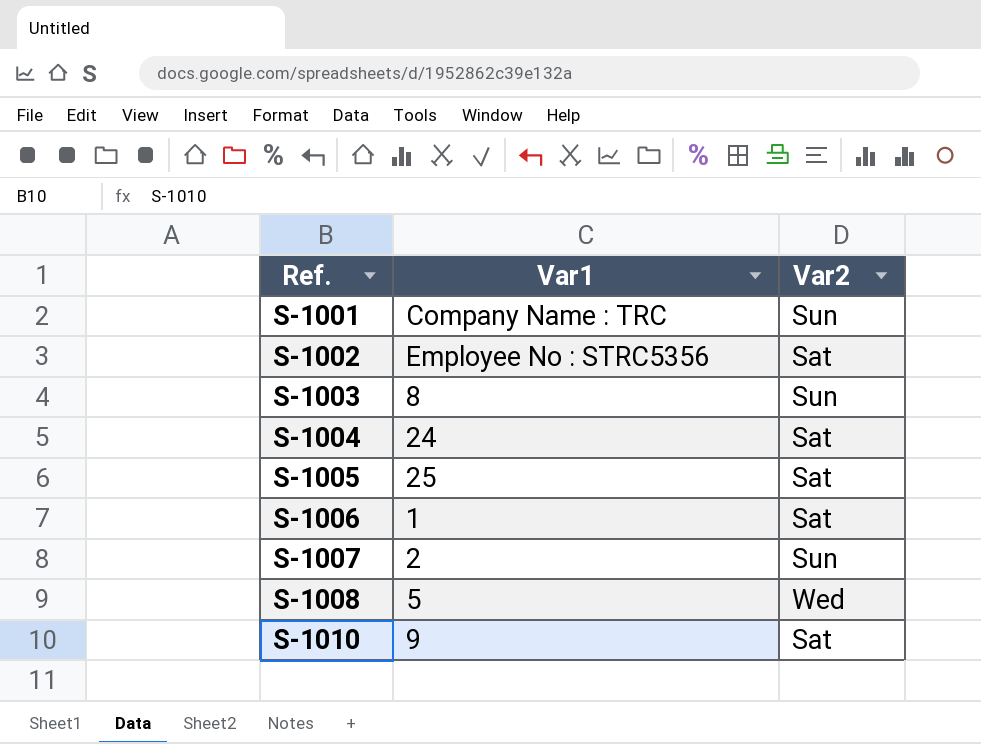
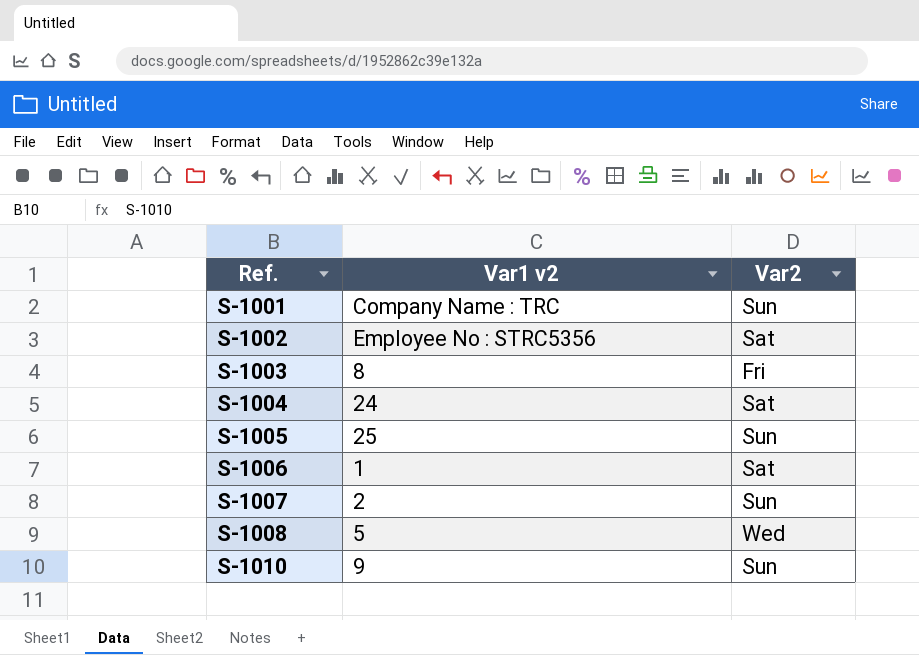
column name: Var1 -> Var1 v2
S-1003 | Var2: Sun -> Fri
S-1005 | Var2: Sat -> Sun
S-1010 | Var2: Sat -> Sun

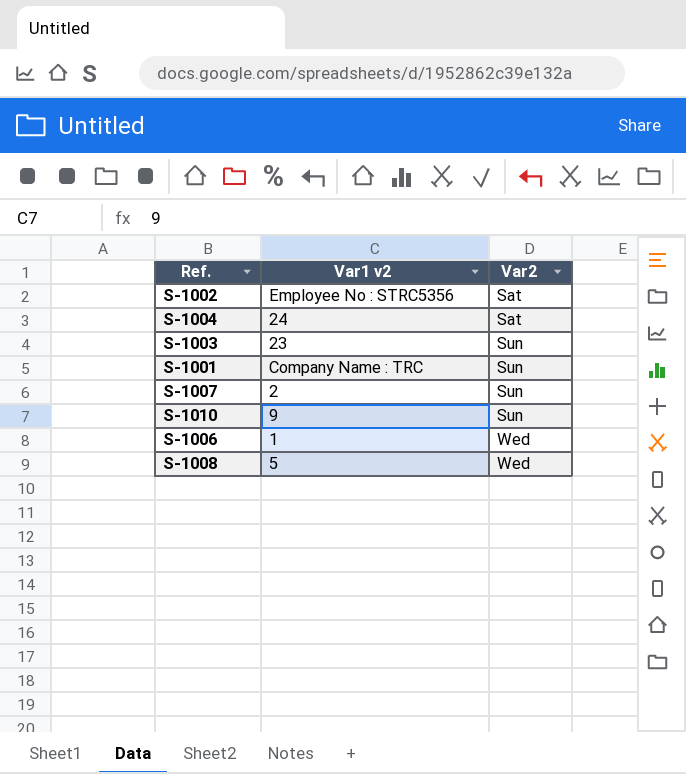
row order: Ref. ascending -> Var2 ascending
row S-1005: 25 | Sun -> none
S-1003 | Var1 v2: 8 -> 23
S-1003 | Var2: Fri -> Sun
S-1006 | Var2: Sat -> Wed

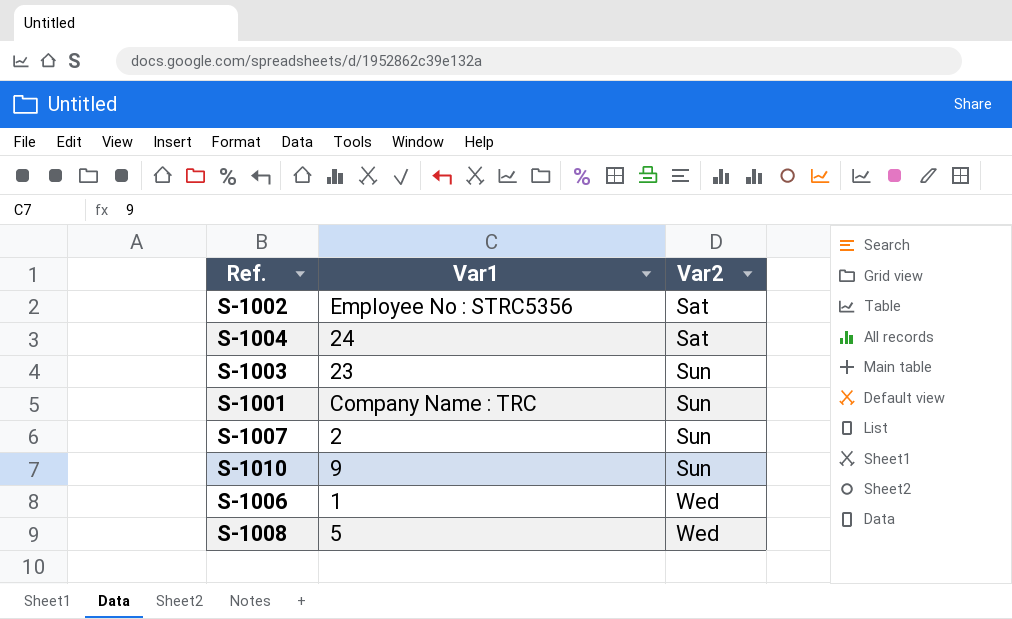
column name: Var1 v2 -> Var1

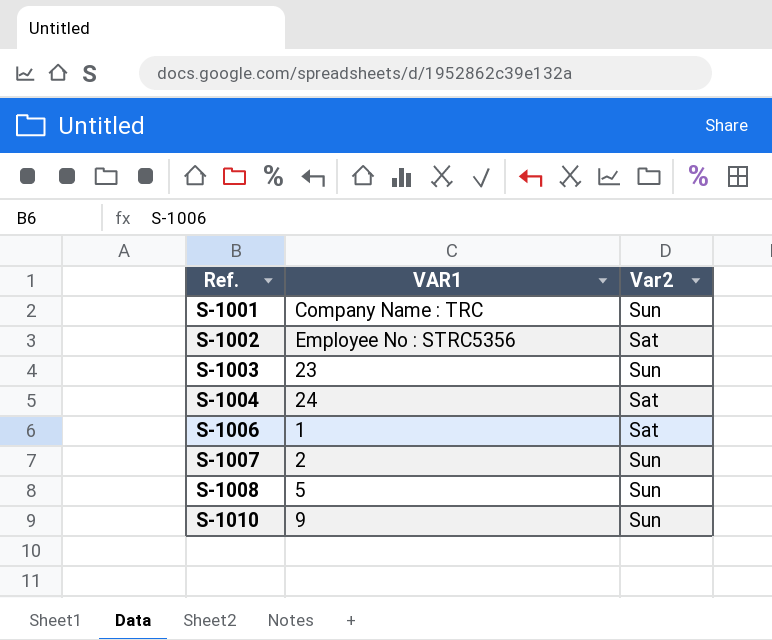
row order: Var2 ascending -> Ref. ascending
column name: Var1 -> VAR1
S-1006 | Var2: Wed -> Sat
S-1008 | Var2: Wed -> Sun

